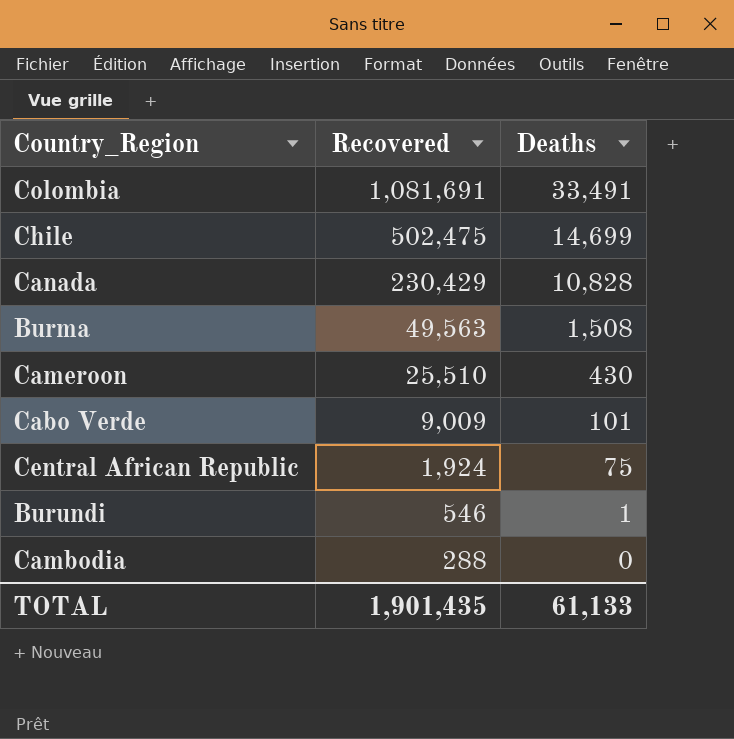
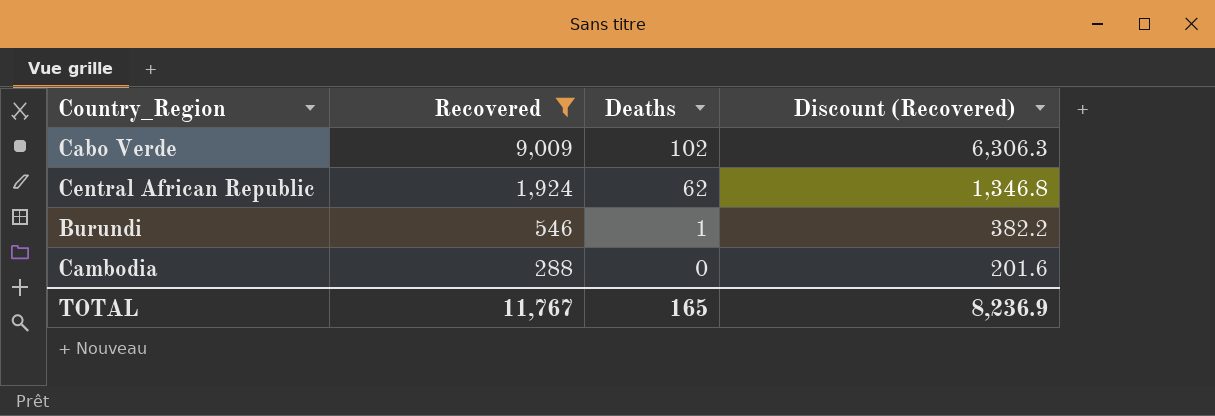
filter: none -> Recovered <= 9,009
column Discount (Recovered) | formula: none -> [Recovered] * 0.7
Cabo Verde | Deaths: 101 -> 102
Central African Republic | Deaths: 75 -> 62
TOTAL | Recovered: 1,901,435 -> 11,767
TOTAL | Deaths: 61,133 -> 165

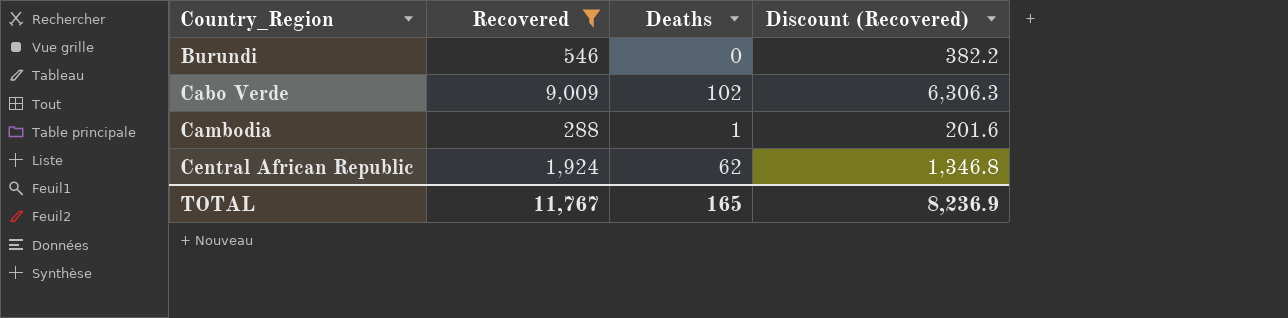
row order: Recovered descending -> Country_Region ascending
Burundi | Deaths: 1 -> 0
Cambodia | Deaths: 0 -> 1

